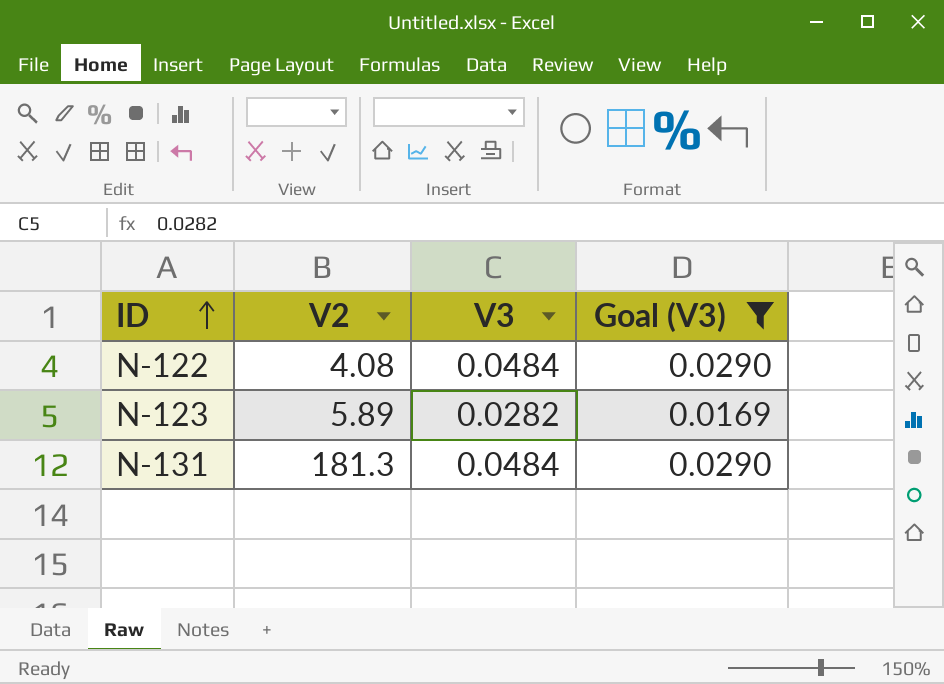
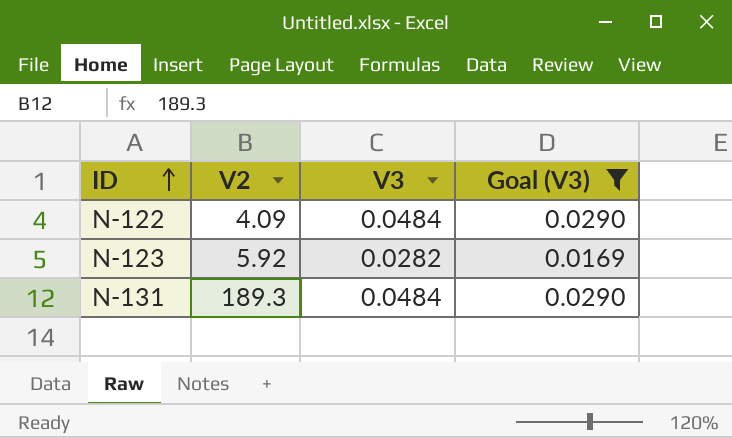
N-122 | V2: 4.08 -> 4.09
N-123 | V2: 5.89 -> 5.92
N-131 | V2: 181.3 -> 189.3

